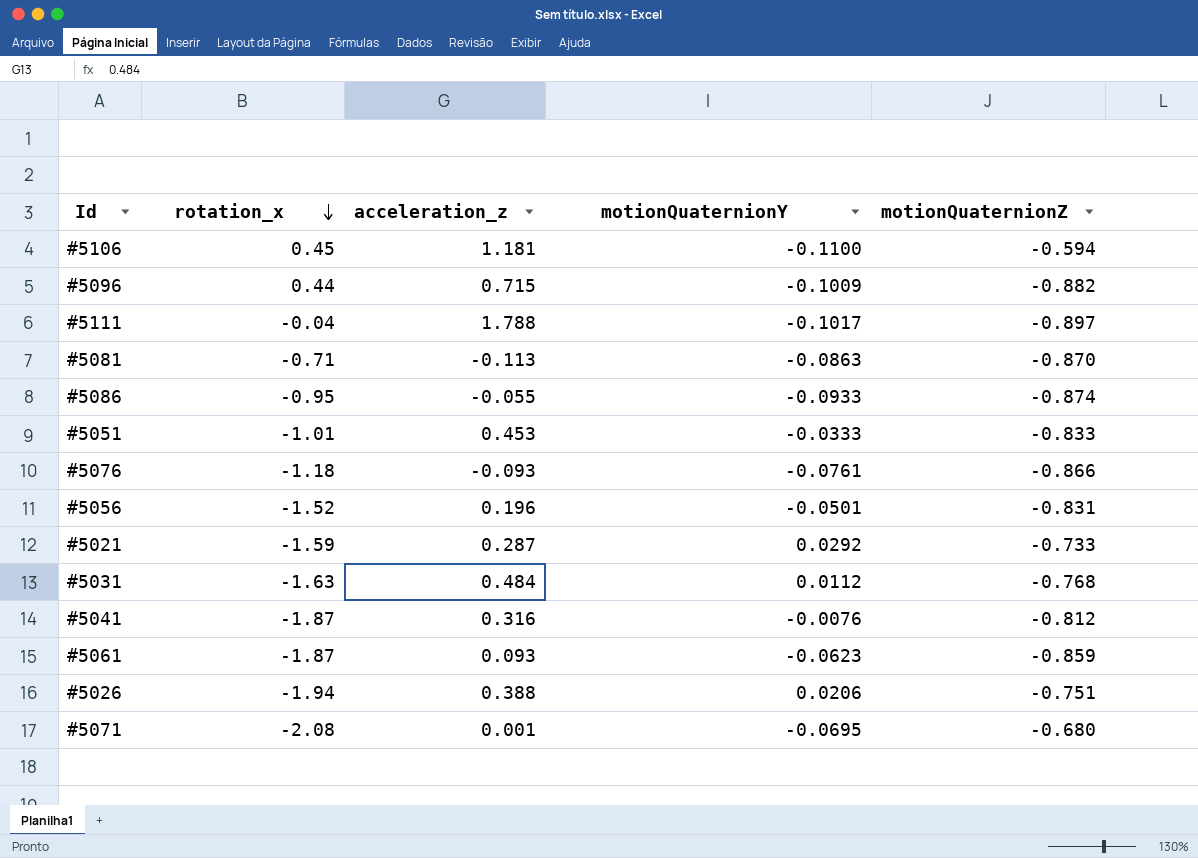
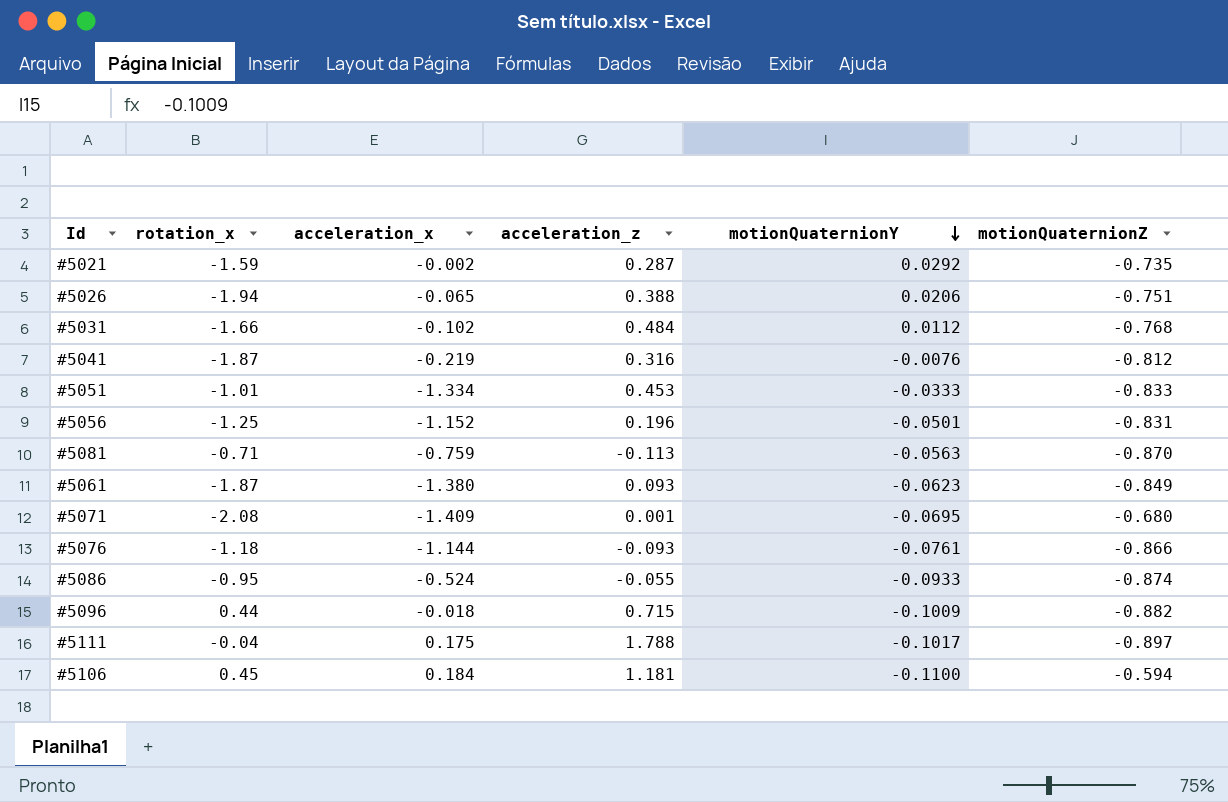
row order: rotation_x descending -> motionQuaternionY descending
column acceleration_x | position: none -> 3
#5021 | motionQuaternionZ: -0.733 -> -0.735
#5031 | rotation_x: -1.63 -> -1.66
#5056 | rotation_x: -1.52 -> -1.25
#5081 | motionQuaternionY: -0.0863 -> -0.0563
#5061 | motionQuaternionZ: -0.859 -> -0.849

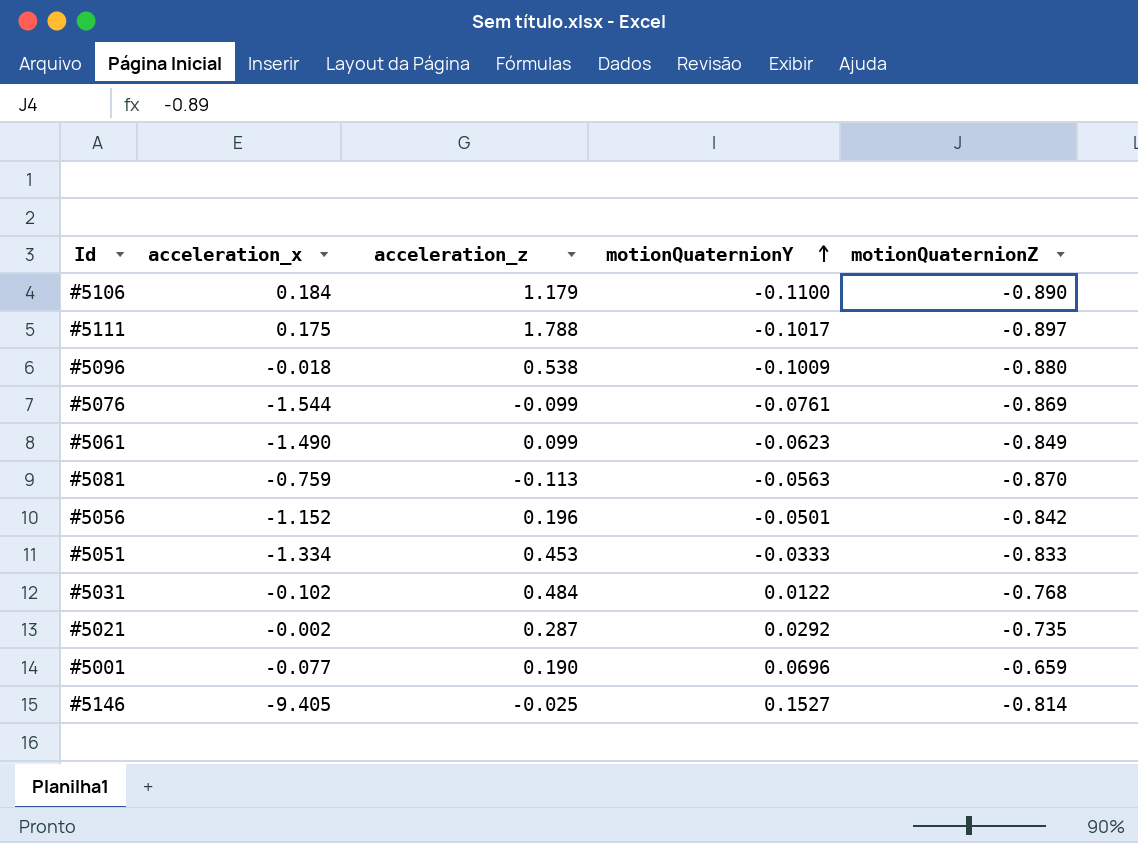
row order: motionQuaternionY descending -> motionQuaternionY ascending
column rotation_x | position: 2 -> none
row #5026: -1.94 | -0.065 | 0.388 | 0.0206 | -0.751 -> none
row #5041: -1.87 | -0.219 | 0.316 | -0.0076 | -0.812 -> none
row #5071: -2.08 | -1.409 | 0.001 | -0.0695 | -0.680 -> none
row #5086: -0.95 | -0.524 | -0.055 | -0.0933 | -0.874 -> none
#5106 | acceleration_z: 1.181 -> 1.179
#5106 | motionQuaternionZ: -0.594 -> -0.890
#5096 | acceleration_z: 0.715 -> 0.538
#5096 | motionQuaternionZ: -0.882 -> -0.880
#5076 | acceleration_x: -1.144 -> -1.544
#5076 | acceleration_z: -0.093 -> -0.099
#5076 | motionQuaternionZ: -0.866 -> -0.869
#5061 | acceleration_x: -1.380 -> -1.490
#5061 | acceleration_z: 0.093 -> 0.099
#5056 | motionQuaternionZ: -0.831 -> -0.842
#5031 | motionQuaternionY: 0.0112 -> 0.0122
row #5001: none -> -0.077 | 0.190 | 0.0696 | -0.659
row #5146: none -> -9.405 | -0.025 | 0.1527 | -0.814

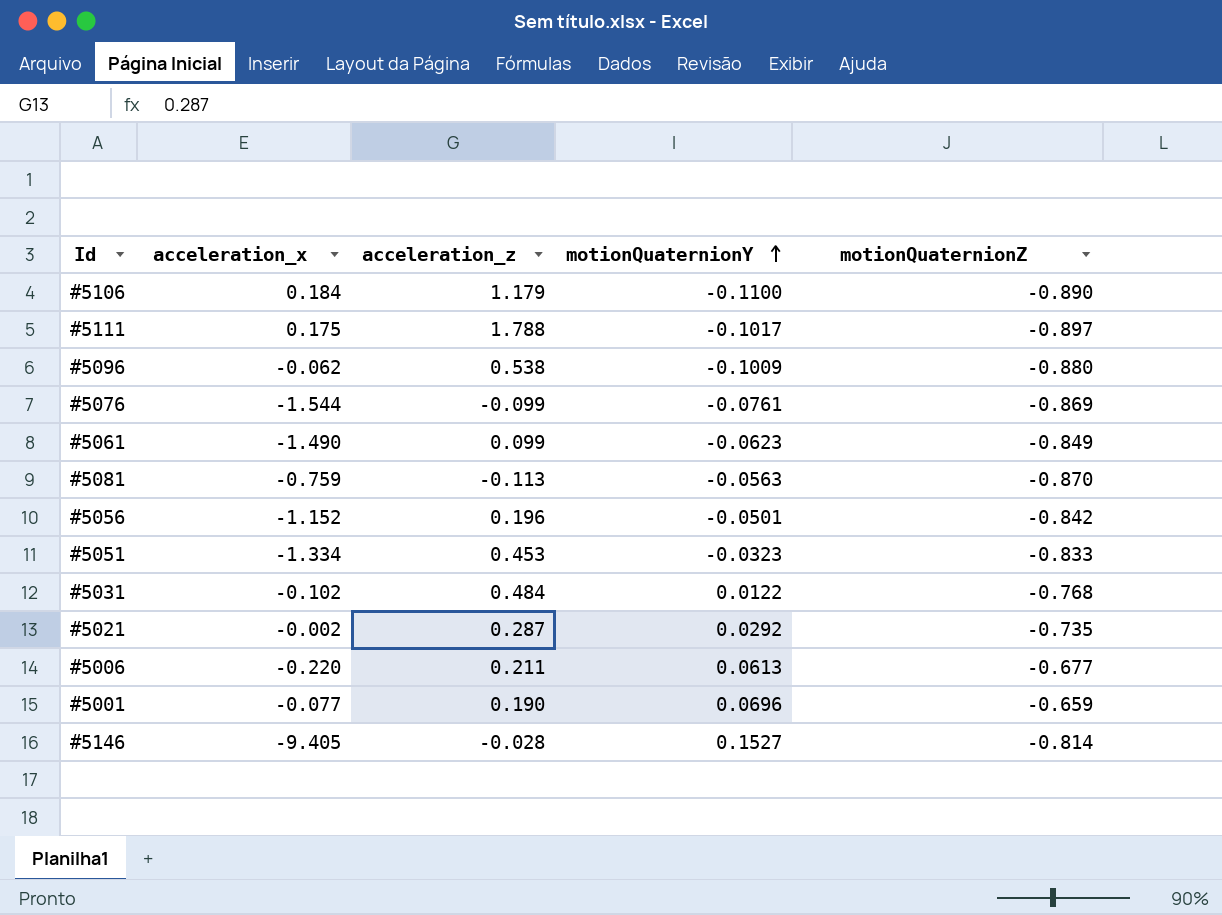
#5096 | acceleration_x: -0.018 -> -0.062
#5051 | motionQuaternionY: -0.0333 -> -0.0323
row #5006: none -> -0.220 | 0.211 | 0.0613 | -0.677
#5146 | acceleration_z: -0.025 -> -0.028

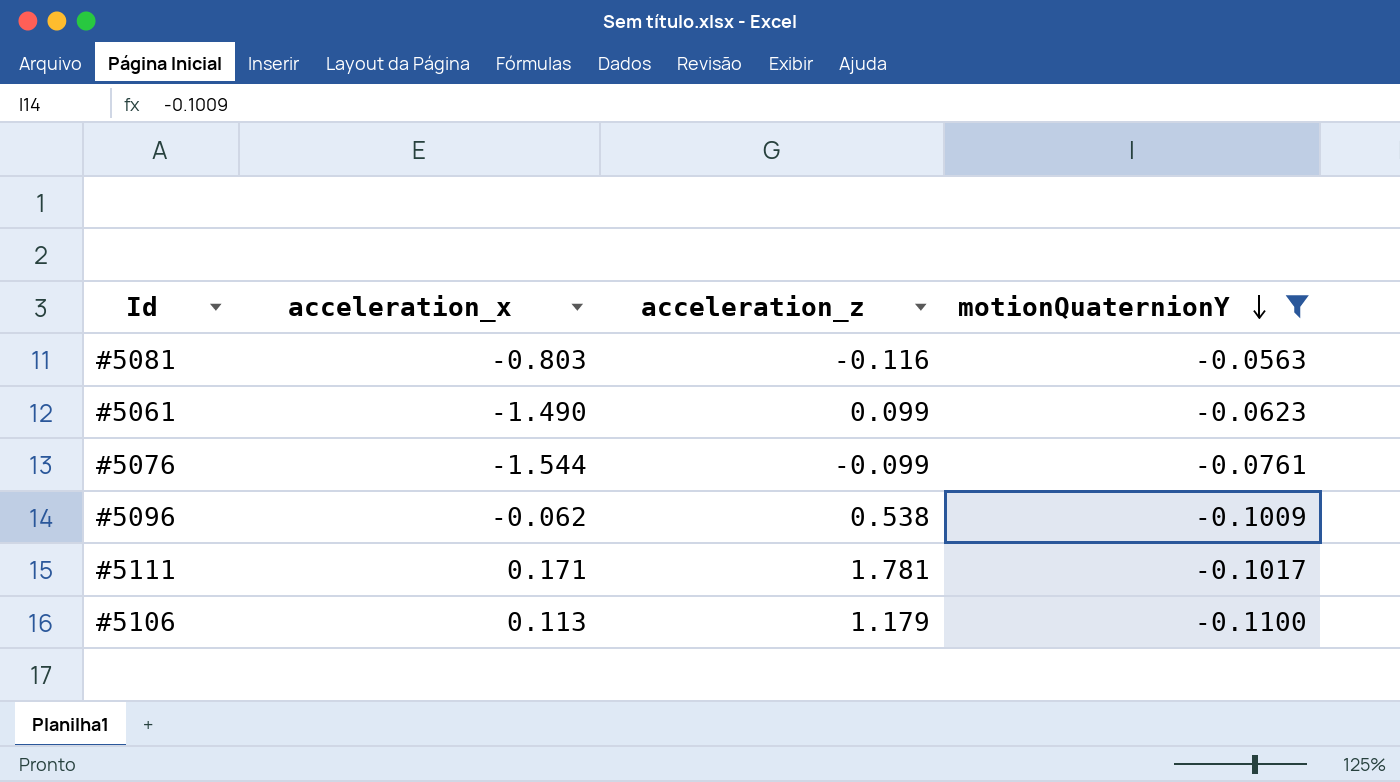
filter: none -> motionQuaternionY <= -0.0563
row order: motionQuaternionY ascending -> motionQuaternionY descending
column motionQuaternionZ | position: 5 -> none
#5081 | acceleration_x: -0.759 -> -0.803
#5081 | acceleration_z: -0.113 -> -0.116
#5111 | acceleration_x: 0.175 -> 0.171
#5111 | acceleration_z: 1.788 -> 1.781
#5106 | acceleration_x: 0.184 -> 0.113

